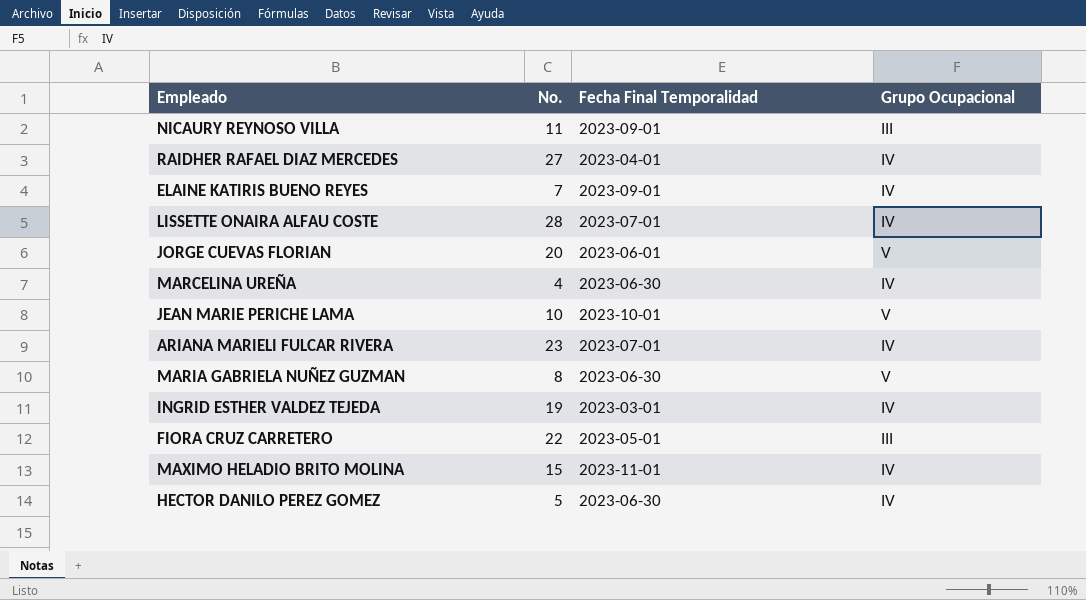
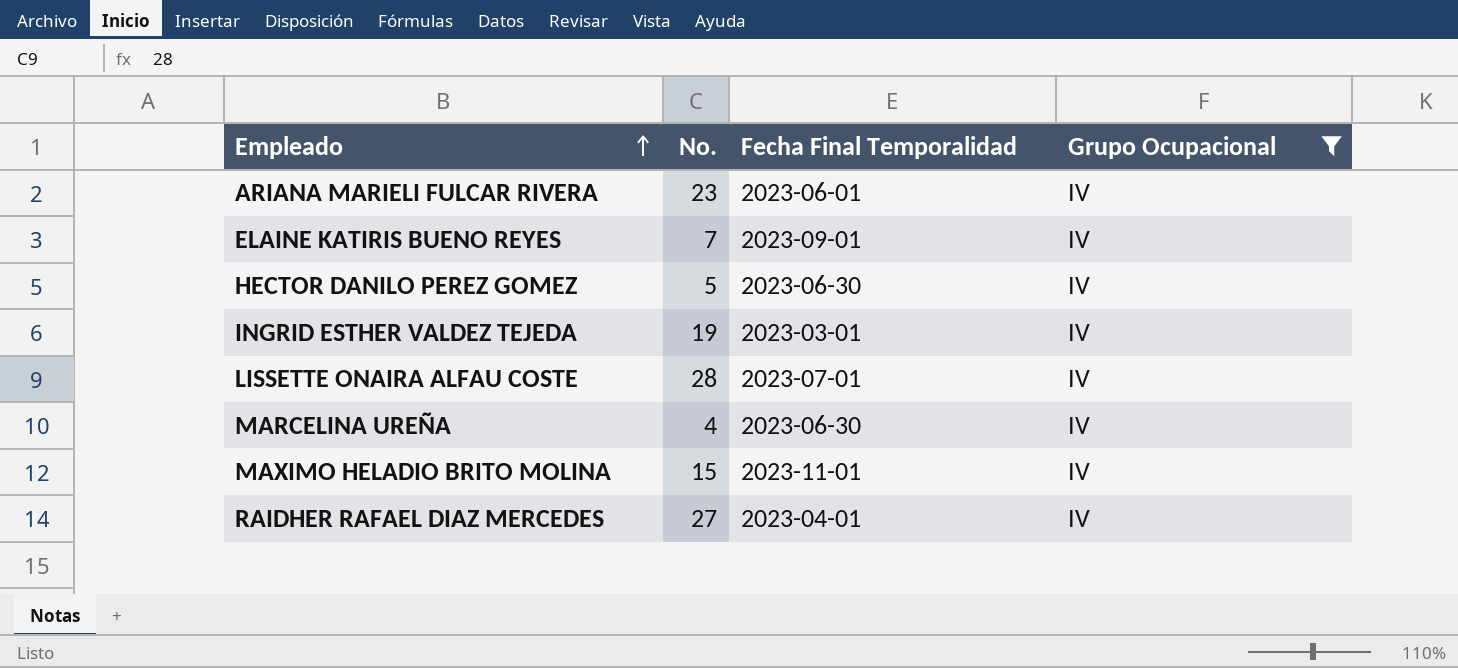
filter: none -> Grupo Ocupacional = IV
row order: none -> Empleado ascending
ARIANA MARIELI FULCAR RIVERA | Fecha Final Temporalidad: 2023-07-01 -> 2023-06-01

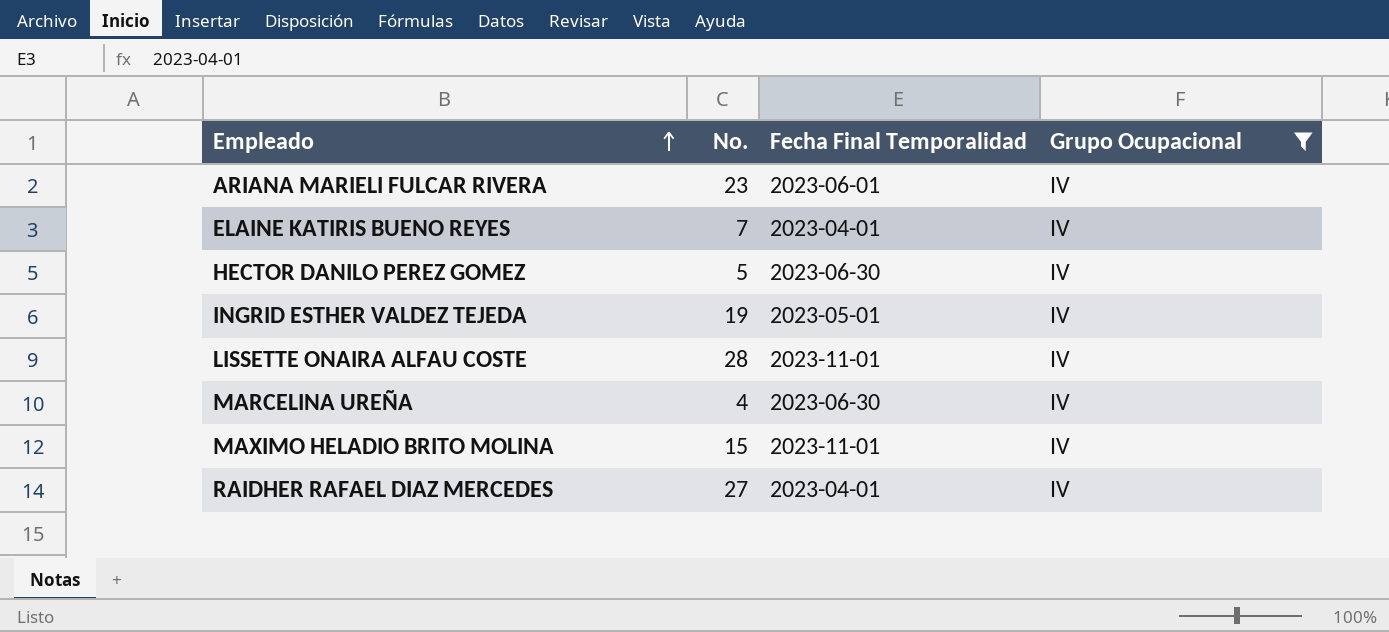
ELAINE KATIRIS BUENO REYES | Fecha Final Temporalidad: 2023-09-01 -> 2023-04-01
INGRID ESTHER VALDEZ TEJEDA | Fecha Final Temporalidad: 2023-03-01 -> 2023-05-01
LISSETTE ONAIRA ALFAU COSTE | Fecha Final Temporalidad: 2023-07-01 -> 2023-11-01

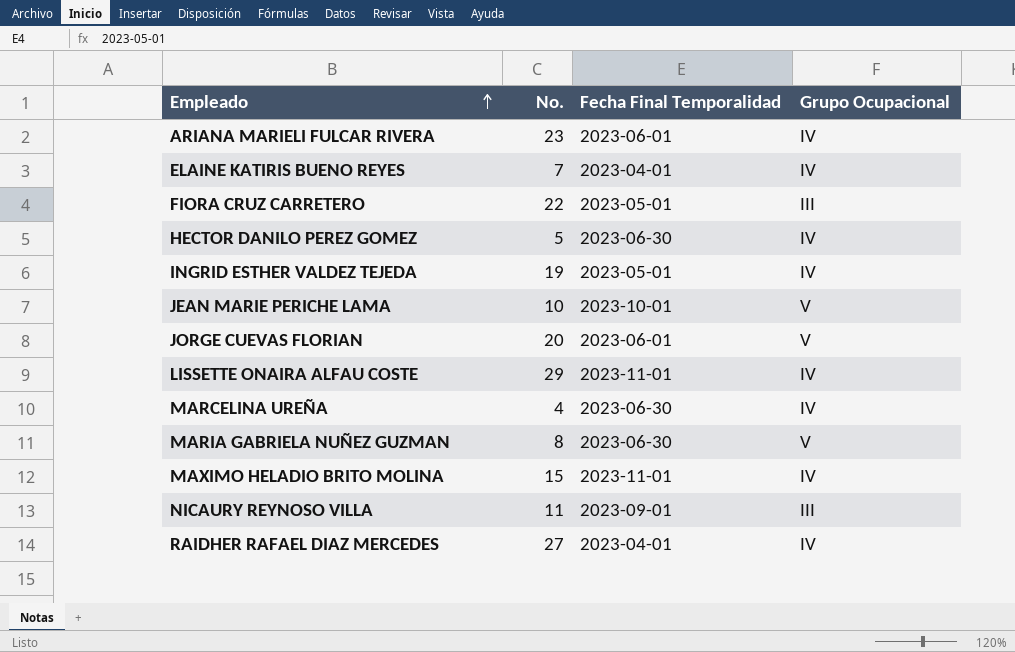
filter: Grupo Ocupacional = IV -> none
LISSETTE ONAIRA ALFAU COSTE | No.: 28 -> 29

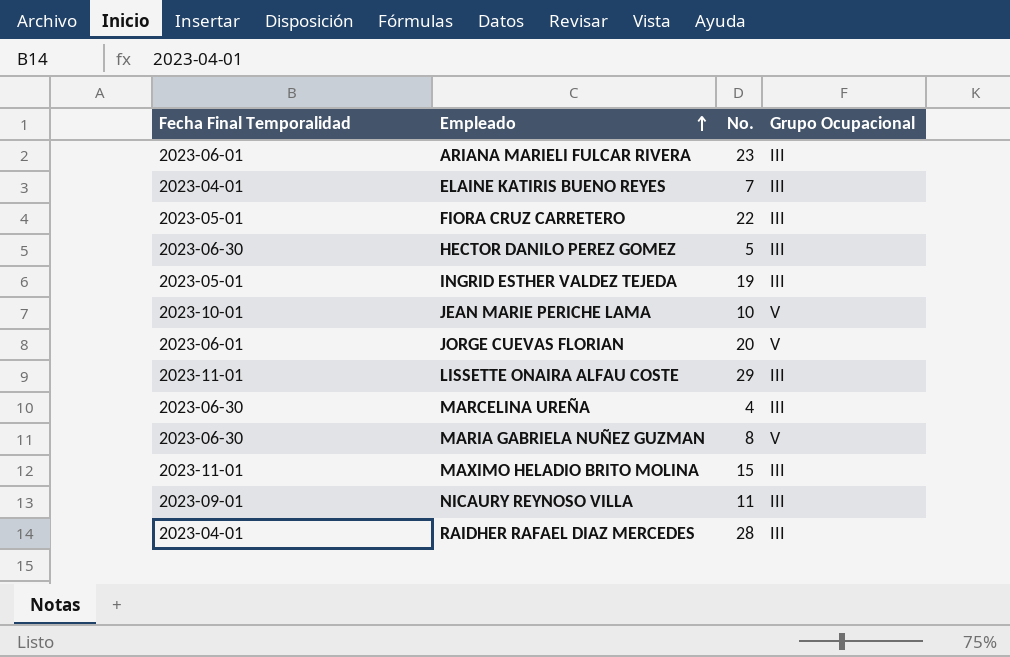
column Fecha Final Temporalidad | position: 3 -> 1
ARIANA MARIELI FULCAR RIVERA | Grupo Ocupacional: IV -> III
ELAINE KATIRIS BUENO REYES | Grupo Ocupacional: IV -> III
HECTOR DANILO PEREZ GOMEZ | Grupo Ocupacional: IV -> III
INGRID ESTHER VALDEZ TEJEDA | Grupo Ocupacional: IV -> III
LISSETTE ONAIRA ALFAU COSTE | Grupo Ocupacional: IV -> III
MARCELINA UREÑA | Grupo Ocupacional: IV -> III
MAXIMO HELADIO BRITO MOLINA | Grupo Ocupacional: IV -> III
RAIDHER RAFAEL DIAZ MERCEDES | No.: 27 -> 28
RAIDHER RAFAEL DIAZ MERCEDES | Grupo Ocupacional: IV -> III

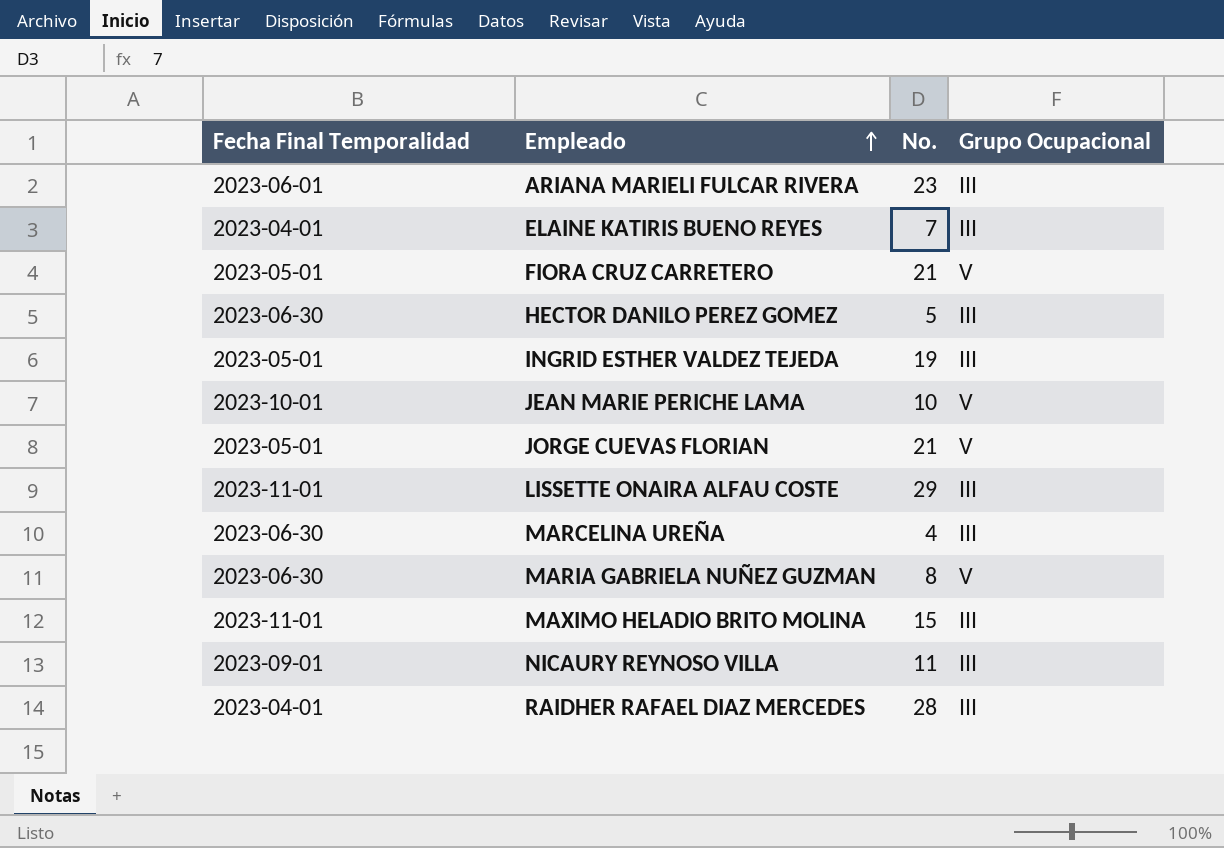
FIORA CRUZ CARRETERO | No.: 22 -> 21
FIORA CRUZ CARRETERO | Grupo Ocupacional: III -> V
JORGE CUEVAS FLORIAN | Fecha Final Temporalidad: 2023-06-01 -> 2023-05-01
JORGE CUEVAS FLORIAN | No.: 20 -> 21

